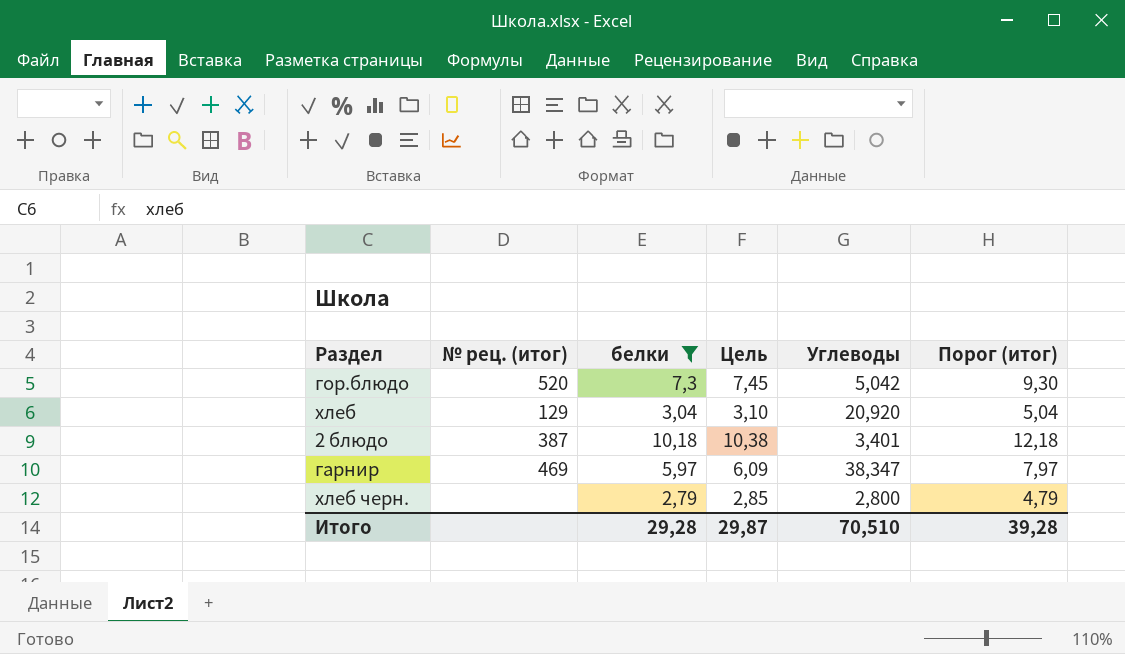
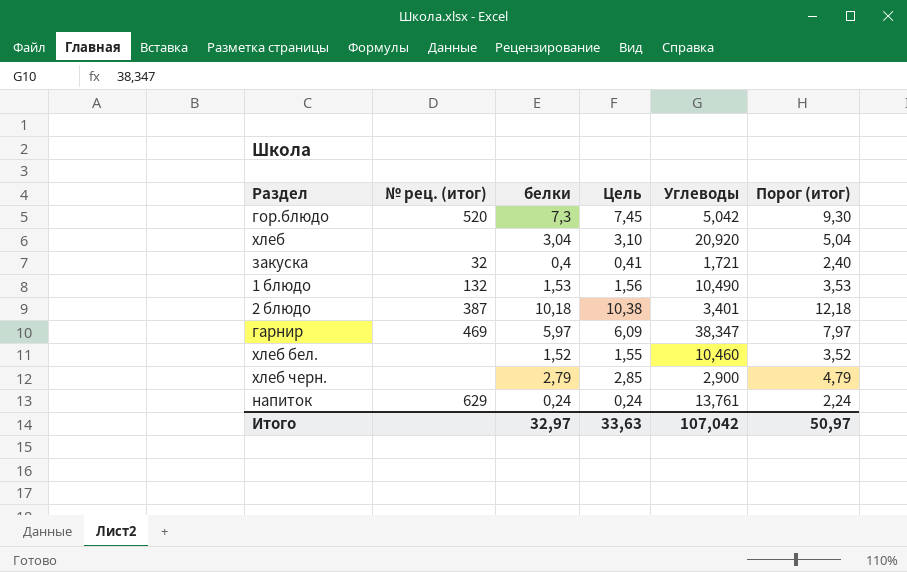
filter: белки >= 2,79 -> none
хлеб | № рец. (итог): 129 -> none
хлеб черн. | Углеводы: 2,800 -> 2,900
Итого | белки: 29,28 -> 32,97
Итого | Цель: 29,87 -> 33,63
Итого | Углеводы: 70,510 -> 107,042
Итого | Порог (итог): 39,28 -> 50,97

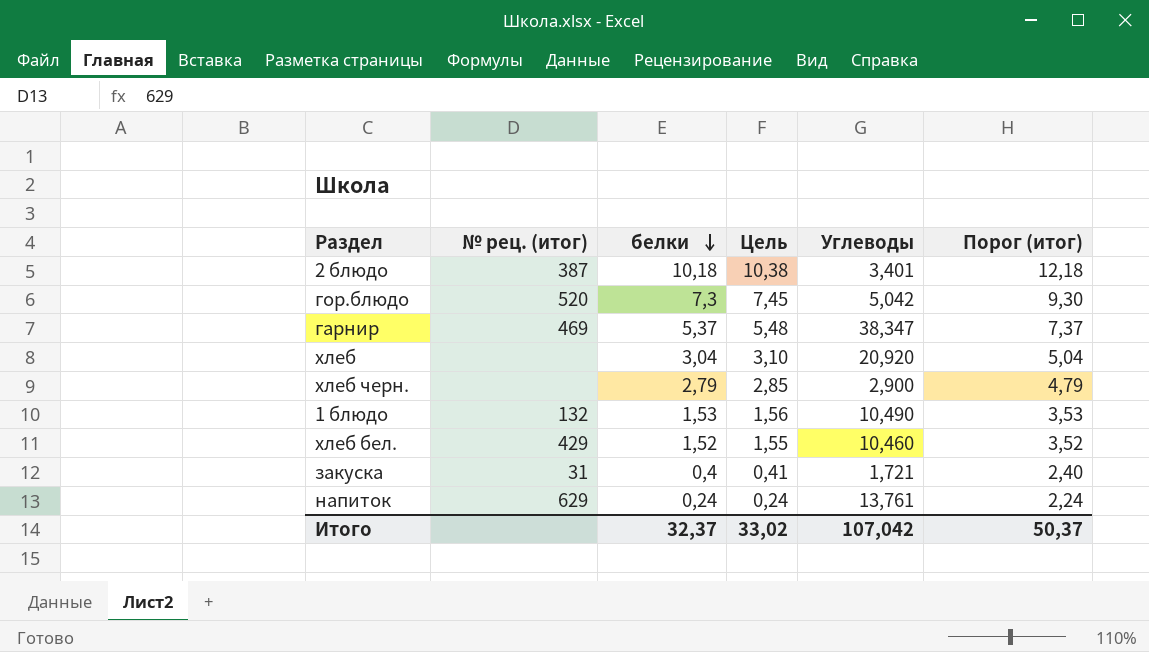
row order: none -> белки descending
гарнир | белки: 5,97 -> 5,37
гарнир | Цель: 6,09 -> 5,48
гарнир | Порог (итог): 7,97 -> 7,37
хлеб бел. | № рец. (итог): none -> 429
закуска | № рец. (итог): 32 -> 31
Итого | белки: 32,97 -> 32,37
Итого | Цель: 33,63 -> 33,02
Итого | Порог (итог): 50,97 -> 50,37

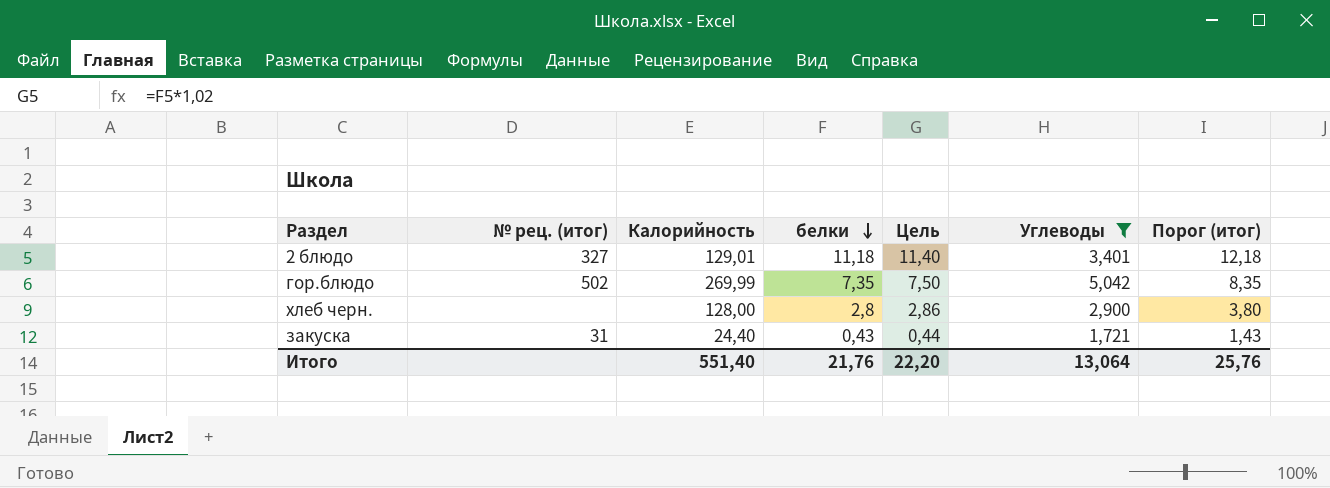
filter: none -> Углеводы <= 5,042
column Калорийность | position: none -> 3
column Порог (итог) | formula: [белки] + 2 -> [белки] + 1
2 блюдо | № рец. (итог): 387 -> 327
2 блюдо | белки: 10,18 -> 11,18
2 блюдо | Цель: 10,38 -> 11,40
гор.блюдо | № рец. (итог): 520 -> 502
гор.блюдо | белки: 7,3 -> 7,35
гор.блюдо | Цель: 7,45 -> 7,50
хлеб черн. | белки: 2,79 -> 2,8
хлеб черн. | Цель: 2,85 -> 2,86
закуска | белки: 0,4 -> 0,43
закуска | Цель: 0,41 -> 0,44
Итого | белки: 32,37 -> 21,76
Итого | Цель: 33,02 -> 22,20
Итого | Углеводы: 107,042 -> 13,064
Итого | Порог (итог): 50,37 -> 25,76

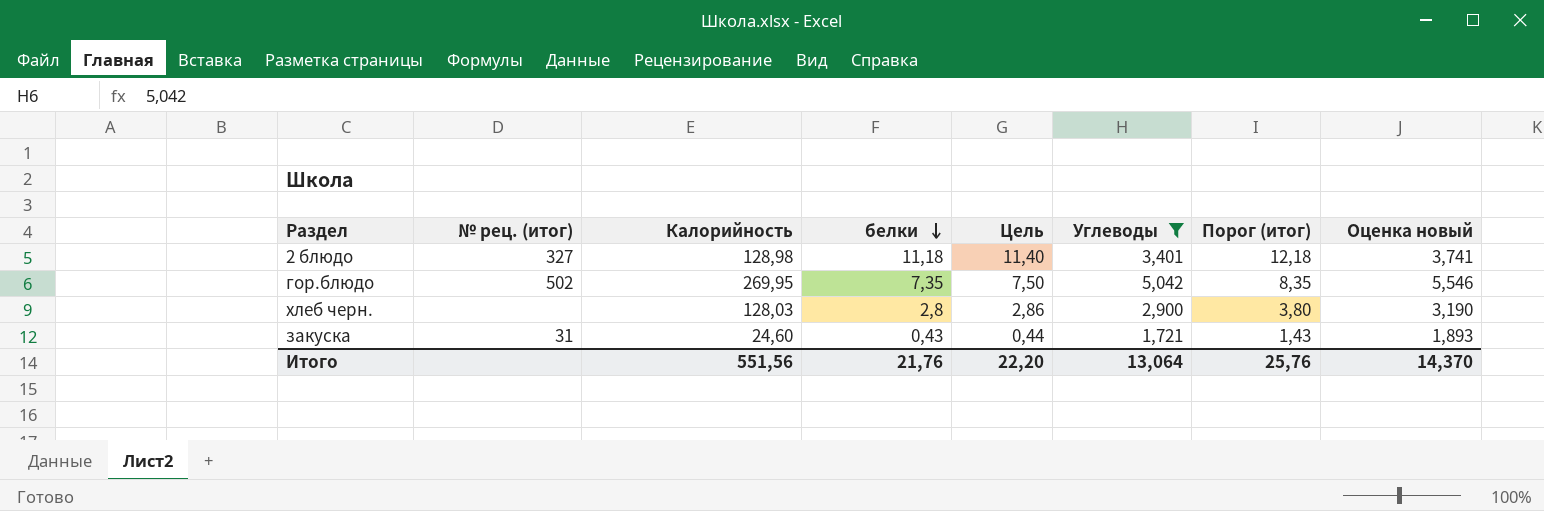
column Оценка новый | formula: none -> [Углеводы] * 1,1
2 блюдо | Калорийность: 129,01 -> 128,98
гор.блюдо | Калорийность: 269,99 -> 269,95
хлеб черн. | Калорийность: 128,00 -> 128,03
закуска | Калорийность: 24,40 -> 24,60
Итого | Калорийность: 551,40 -> 551,56

